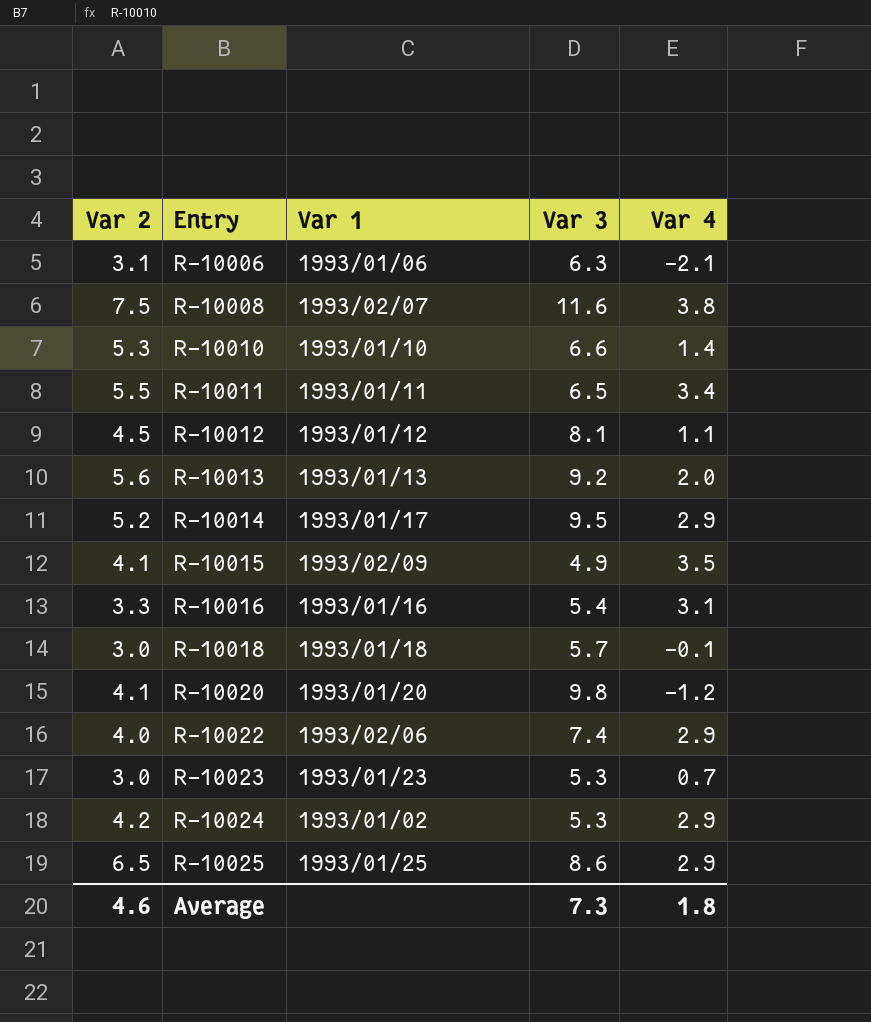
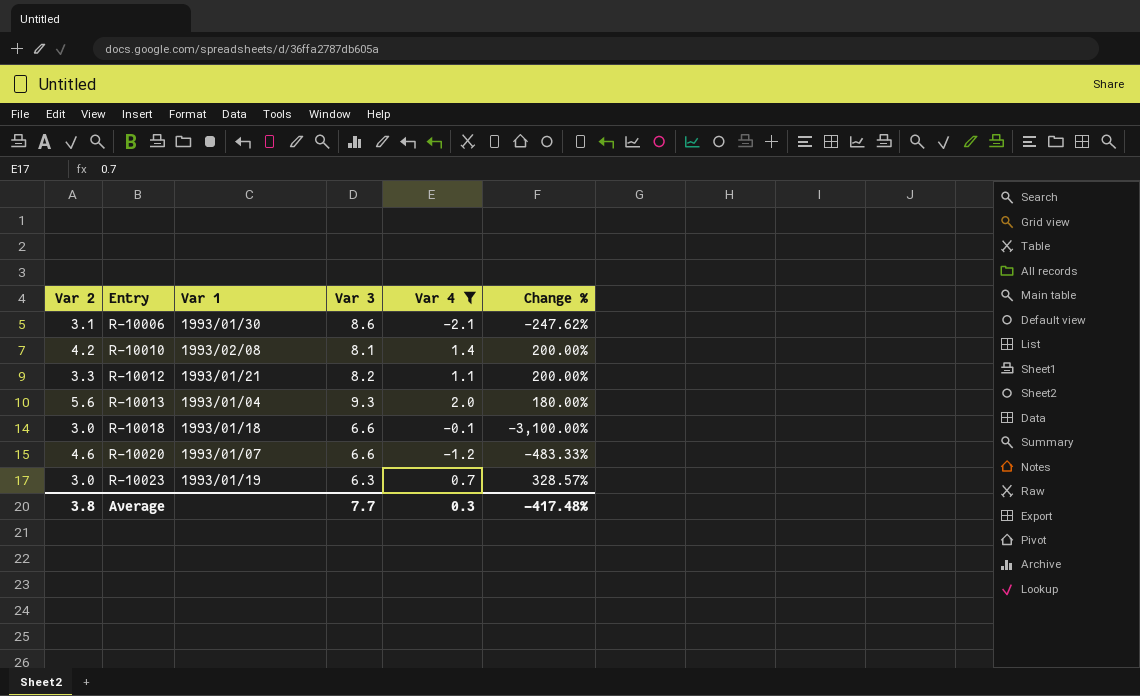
filter: none -> Var 4 <= 2.0
column Change % | formula: none -> ([Var 2] - [Var 4]) / [Var 4]
R-10006 | Var 1: 1993/01/06 -> 1993/01/30
R-10006 | Var 3: 6.3 -> 8.6
R-10010 | Var 2: 5.3 -> 4.2
R-10010 | Var 1: 1993/01/10 -> 1993/02/08
R-10010 | Var 3: 6.6 -> 8.1
R-10012 | Var 2: 4.5 -> 3.3
R-10012 | Var 1: 1993/01/12 -> 1993/01/21
R-10012 | Var 3: 8.1 -> 8.2
R-10013 | Var 1: 1993/01/13 -> 1993/01/04
R-10013 | Var 3: 9.2 -> 9.3
R-10018 | Var 3: 5.7 -> 6.6
R-10020 | Var 2: 4.1 -> 4.6
R-10020 | Var 1: 1993/01/20 -> 1993/01/07
R-10020 | Var 3: 9.8 -> 6.6
R-10023 | Var 1: 1993/01/23 -> 1993/01/19
R-10023 | Var 3: 5.3 -> 6.3
Average | Var 2: 4.6 -> 3.8
Average | Var 3: 7.3 -> 7.7
Average | Var 4: 1.8 -> 0.3

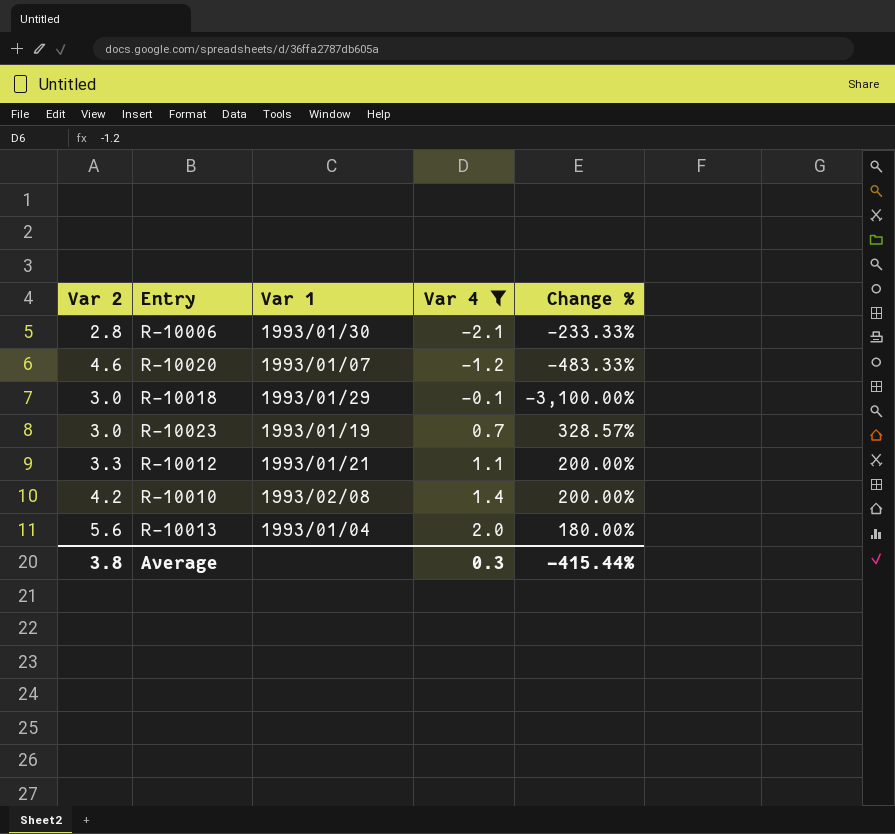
row order: Entry ascending -> Var 4 ascending
column Var 3 | position: 4 -> none
R-10006 | Var 2: 3.1 -> 2.8
R-10006 | Change %: -247.62% -> -233.33%
R-10018 | Var 1: 1993/01/18 -> 1993/01/29
Average | Change %: -417.48% -> -415.44%

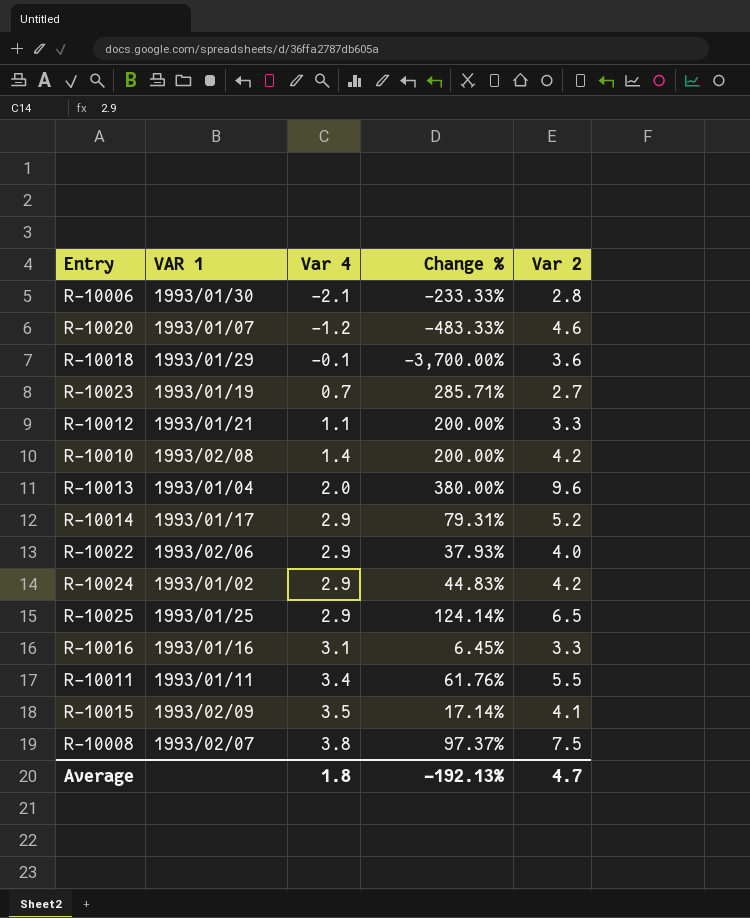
filter: Var 4 <= 2.0 -> none
column name: Var 1 -> VAR 1
column Var 2 | position: 1 -> 5
R-10018 | Change %: -3,100.00% -> -3,700.00%
R-10018 | Var 2: 3.0 -> 3.6
R-10023 | Change %: 328.57% -> 285.71%
R-10023 | Var 2: 3.0 -> 2.7
R-10013 | Change %: 180.00% -> 380.00%
R-10013 | Var 2: 5.6 -> 9.6
Average | Var 4: 0.3 -> 1.8
Average | Change %: -415.44% -> -192.13%
Average | Var 2: 3.8 -> 4.7

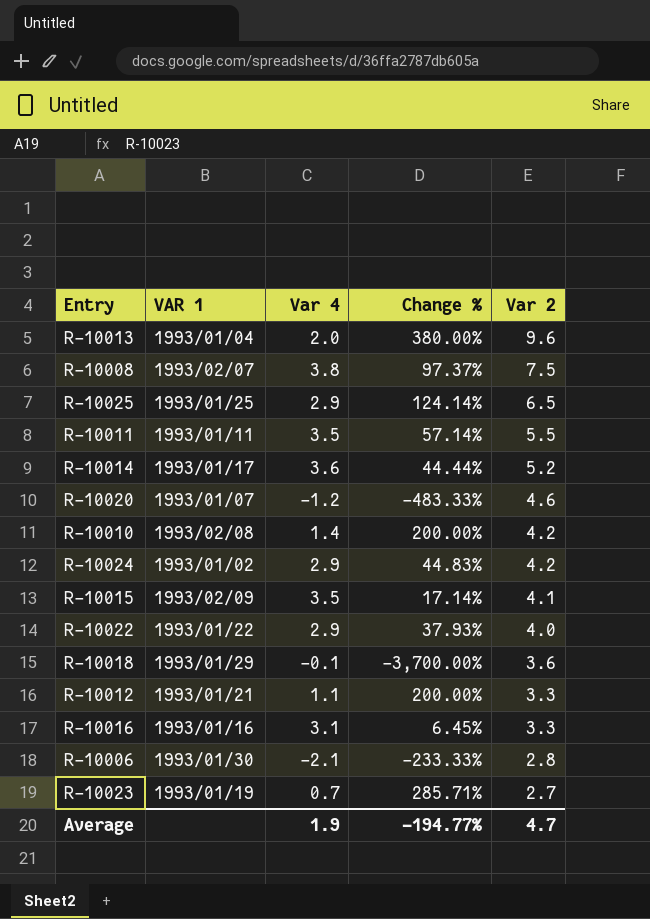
row order: Var 4 ascending -> Var 2 descending
R-10011 | Var 4: 3.4 -> 3.5
R-10011 | Change %: 61.76% -> 57.14%
R-10014 | Var 4: 2.9 -> 3.6
R-10014 | Change %: 79.31% -> 44.44%
R-10022 | VAR 1: 1993/02/06 -> 1993/01/22
Average | Var 4: 1.8 -> 1.9
Average | Change %: -192.13% -> -194.77%

